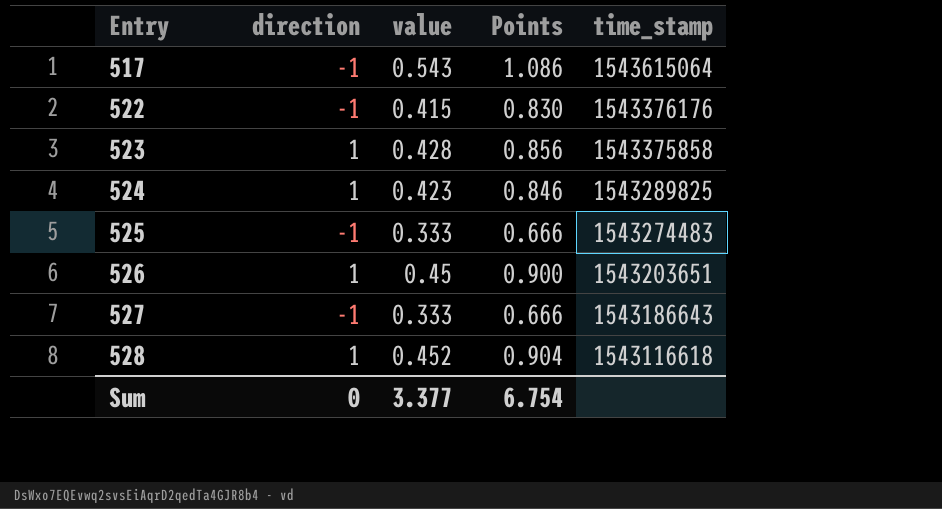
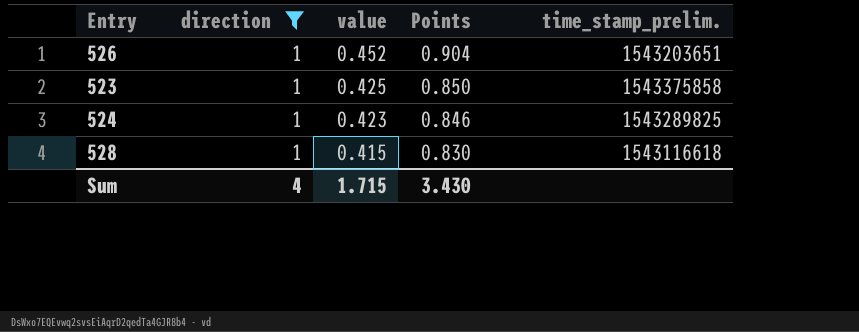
filter: none -> direction = 1
row order: Entry ascending -> value descending
column name: time_stamp -> time_stamp_prelim.
526 | value: 0.45 -> 0.452
526 | Points: 0.900 -> 0.904
523 | value: 0.428 -> 0.425
523 | Points: 0.856 -> 0.850
528 | value: 0.452 -> 0.415
528 | Points: 0.904 -> 0.830
Sum | direction: 0 -> 4
Sum | value: 3.377 -> 1.715
Sum | Points: 6.754 -> 3.430

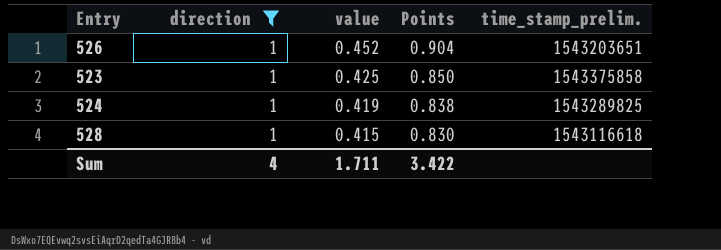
524 | value: 0.423 -> 0.419
524 | Points: 0.846 -> 0.838
Sum | value: 1.715 -> 1.711
Sum | Points: 3.430 -> 3.422

